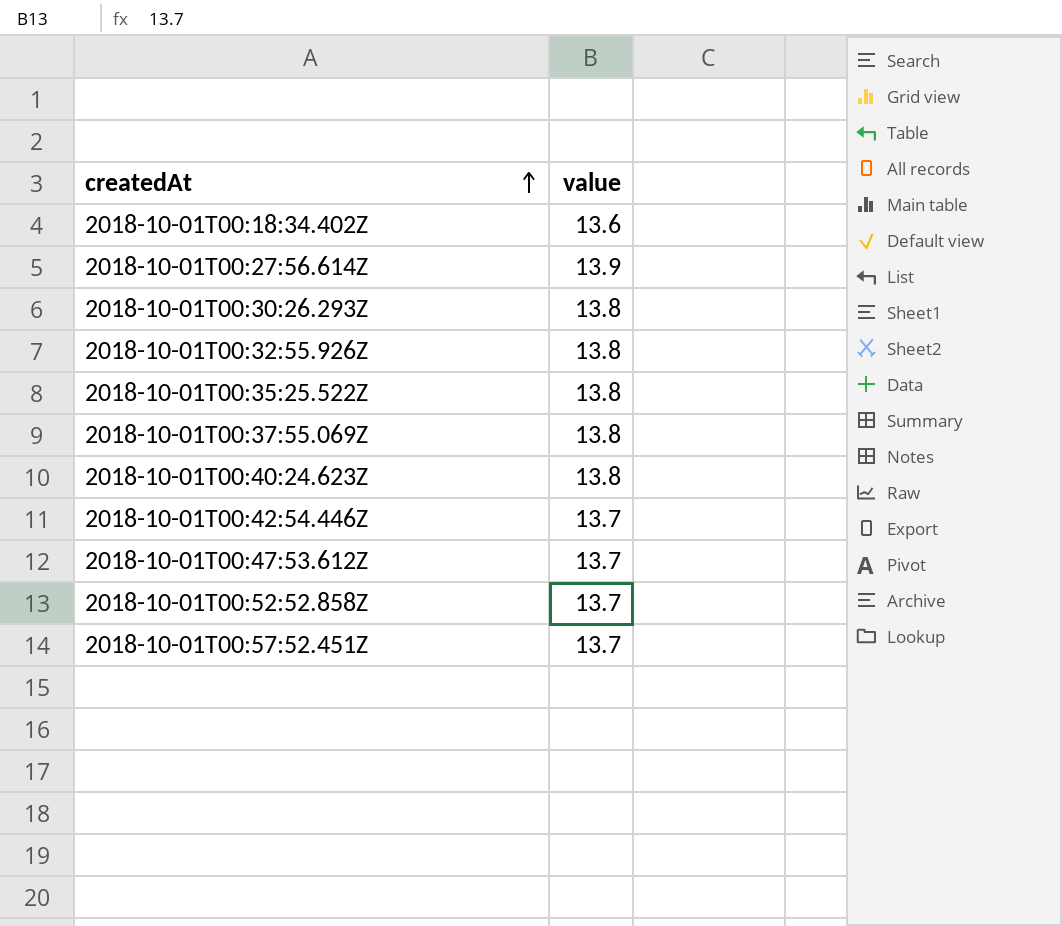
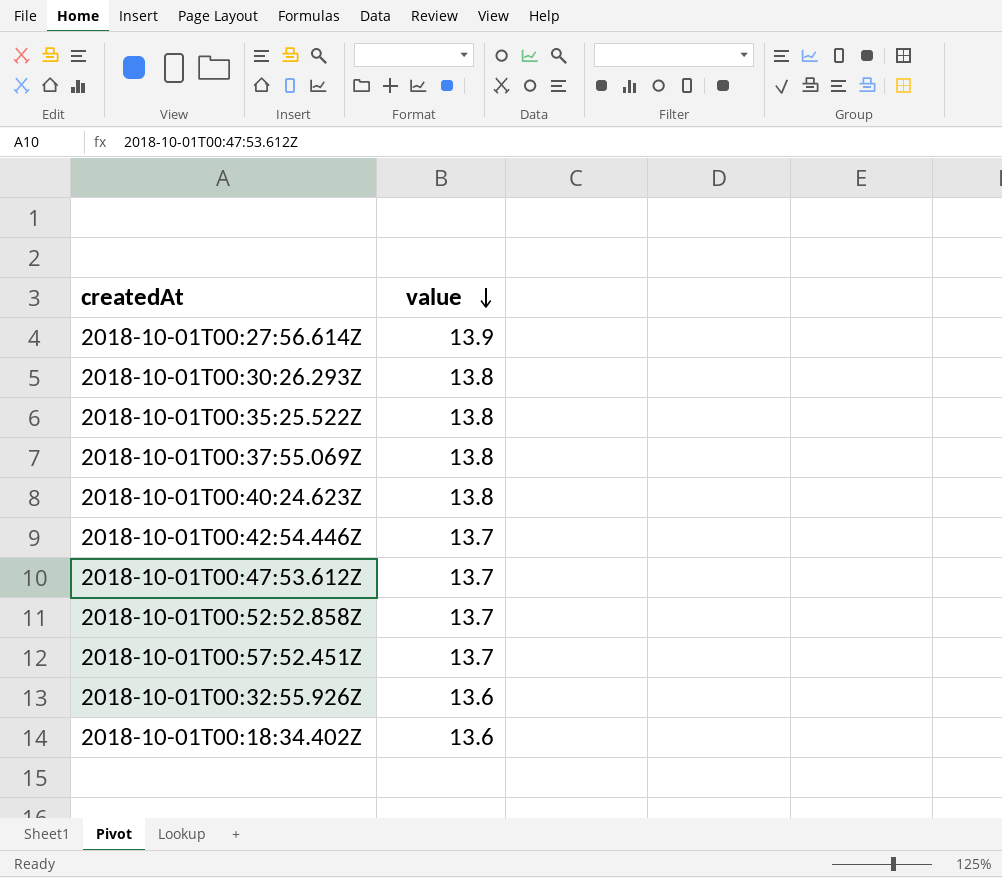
row order: createdAt ascending -> value descending
2018-10-01T00:32:55.926Z | value: 13.8 -> 13.6

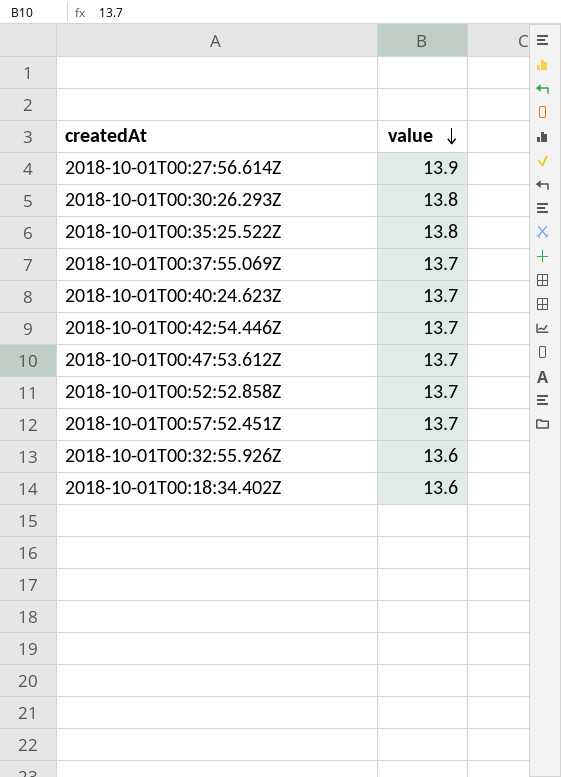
2018-10-01T00:37:55.069Z | value: 13.8 -> 13.7
2018-10-01T00:40:24.623Z | value: 13.8 -> 13.7

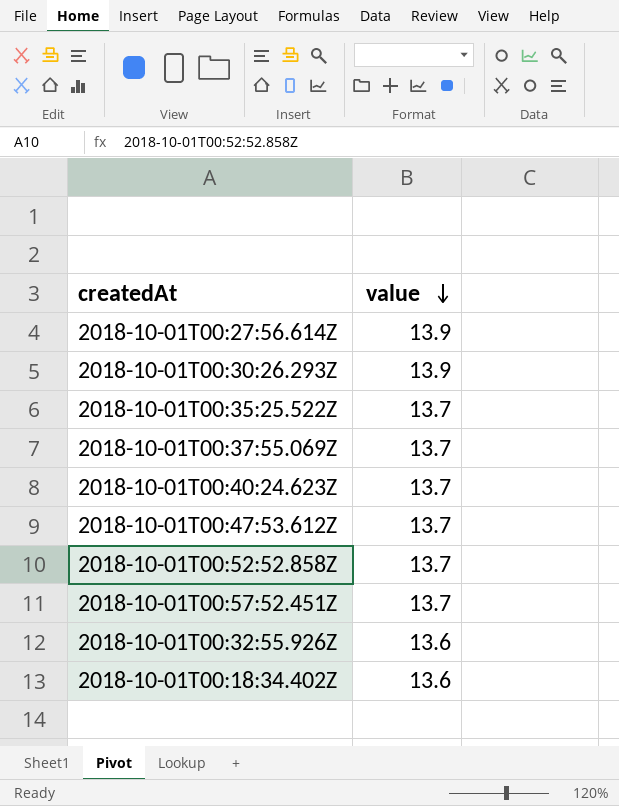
row 2018-10-01T00:42:54.446Z: 13.7 -> none
2018-10-01T00:30:26.293Z | value: 13.8 -> 13.9
2018-10-01T00:35:25.522Z | value: 13.8 -> 13.7

